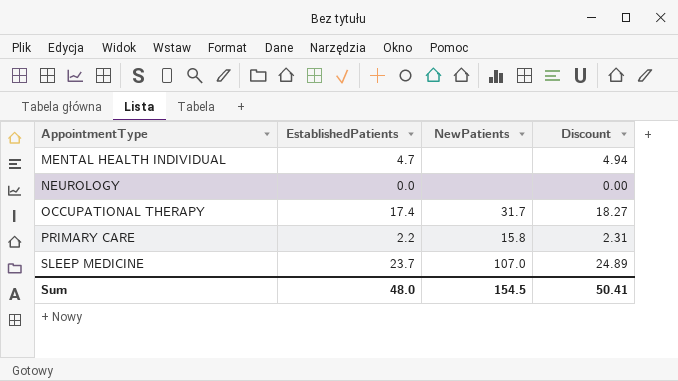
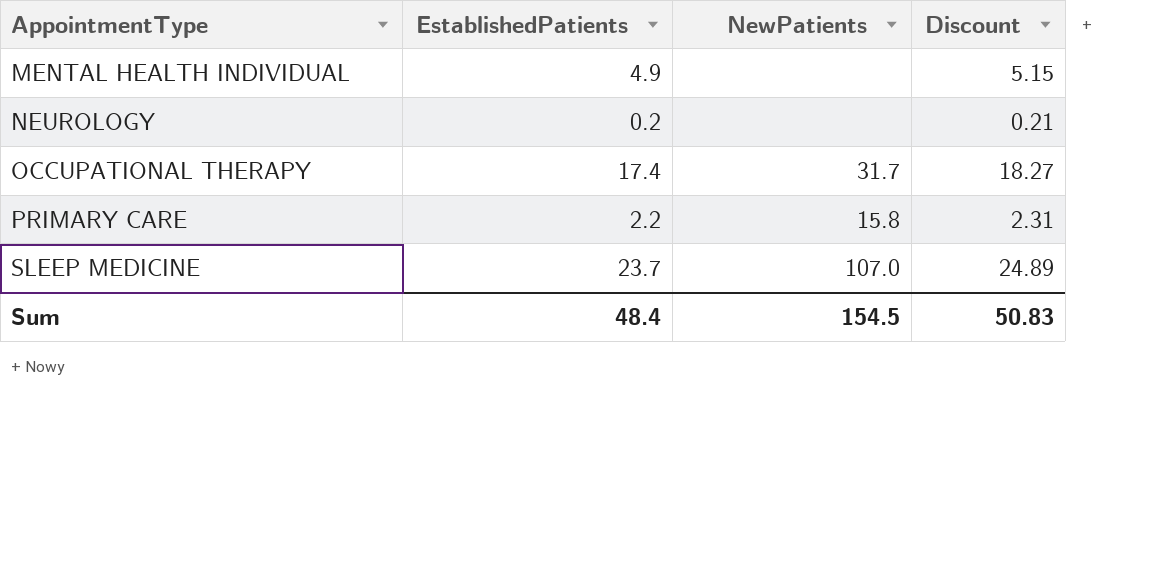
MENTAL HEALTH INDIVIDUAL | EstablishedPatients: 4.7 -> 4.9
MENTAL HEALTH INDIVIDUAL | Discount: 4.94 -> 5.15
NEUROLOGY | EstablishedPatients: 0.0 -> 0.2
NEUROLOGY | Discount: 0.00 -> 0.21
Sum | EstablishedPatients: 48.0 -> 48.4
Sum | Discount: 50.41 -> 50.83

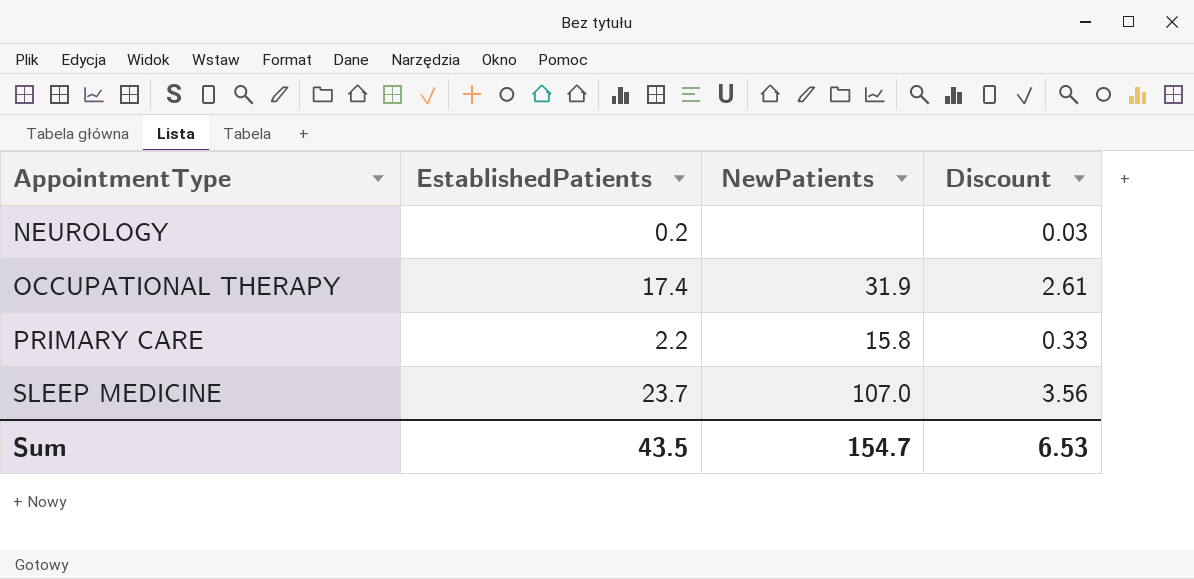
column Discount | formula: [EstablishedPatients] * 1.05 -> [EstablishedPatients] * 0.15
row MENTAL HEALTH INDIVIDUAL: 4.9 | none | 5.15 -> none
OCCUPATIONAL THERAPY | NewPatients: 31.7 -> 31.9
Sum | EstablishedPatients: 48.4 -> 43.5
Sum | NewPatients: 154.5 -> 154.7
Sum | Discount: 50.83 -> 6.53

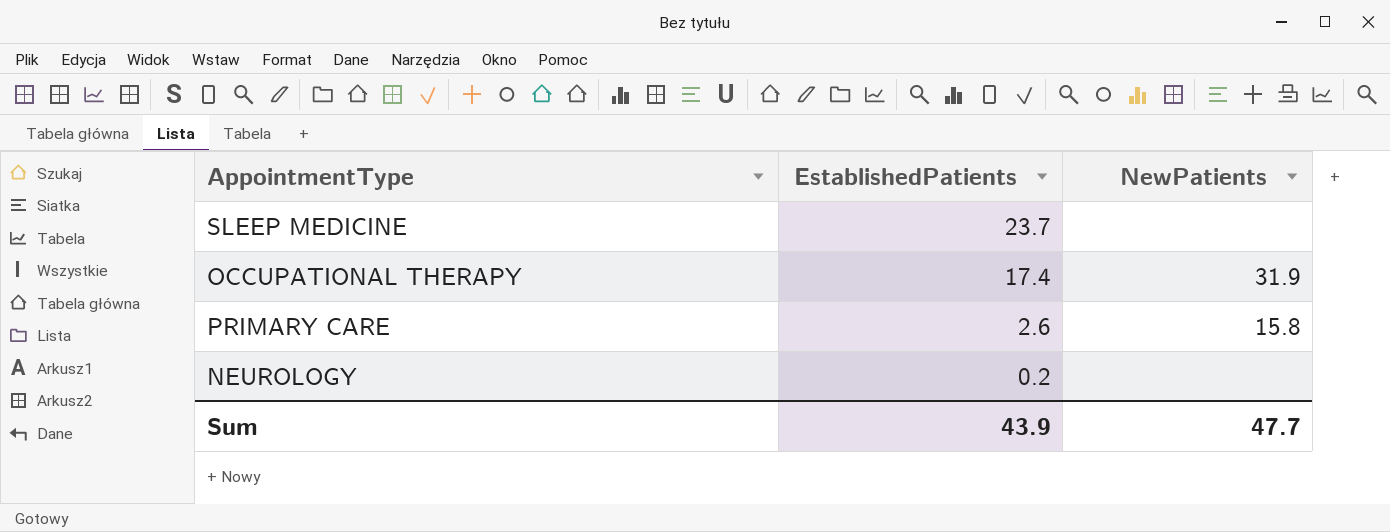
row order: AppointmentType ascending -> EstablishedPatients descending
column Discount | formula: [EstablishedPatients] * 0.15 -> none
SLEEP MEDICINE | NewPatients: 107.0 -> none
PRIMARY CARE | EstablishedPatients: 2.2 -> 2.6
Sum | EstablishedPatients: 43.5 -> 43.9
Sum | NewPatients: 154.7 -> 47.7

